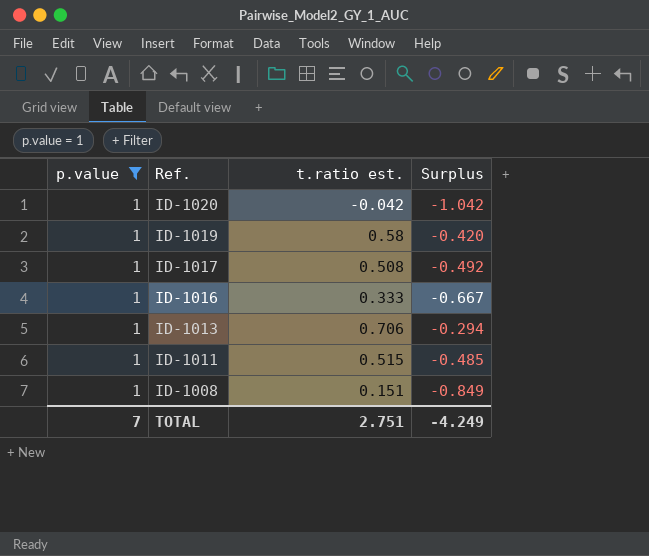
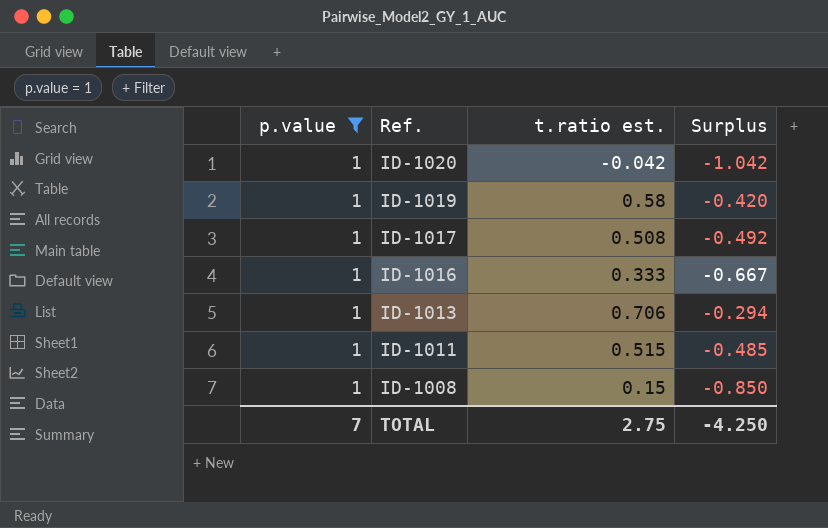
ID-1008 | t.ratio est.: 0.151 -> 0.15
ID-1008 | Surplus: -0.849 -> -0.850
TOTAL | t.ratio est.: 2.751 -> 2.75
TOTAL | Surplus: -4.249 -> -4.250

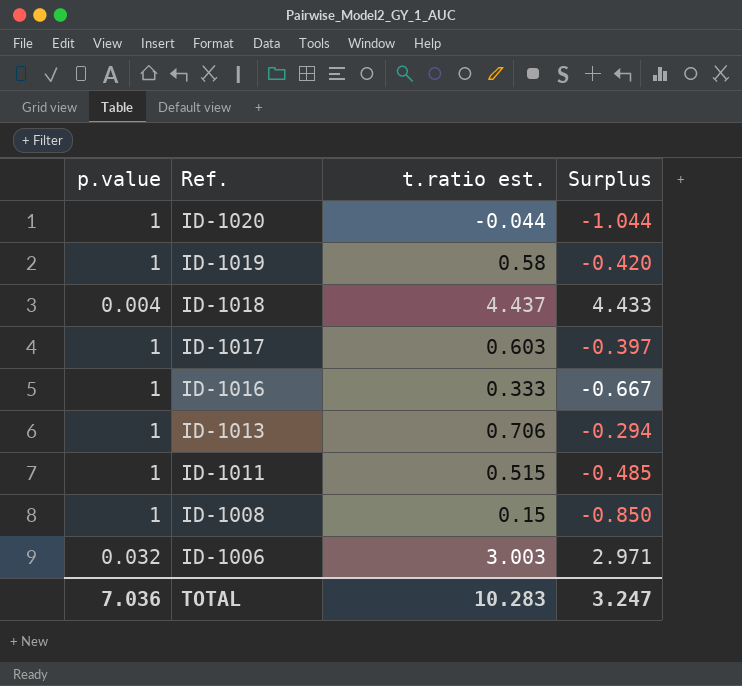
filter: p.value = 1 -> none
ID-1020 | t.ratio est.: -0.042 -> -0.044
ID-1020 | Surplus: -1.042 -> -1.044
ID-1017 | t.ratio est.: 0.508 -> 0.603
ID-1017 | Surplus: -0.492 -> -0.397
TOTAL | p.value: 7 -> 7.036
TOTAL | t.ratio est.: 2.75 -> 10.283
TOTAL | Surplus: -4.250 -> 3.247

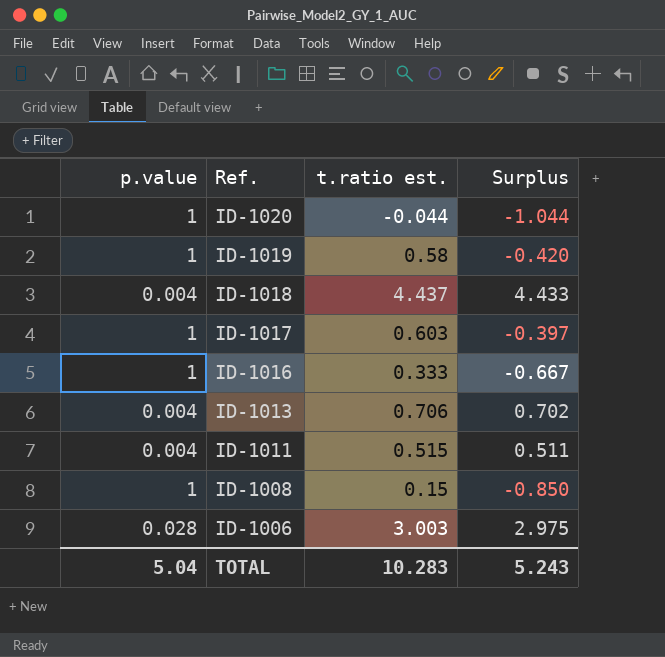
ID-1013 | p.value: 1 -> 0.004
ID-1013 | Surplus: -0.294 -> 0.702
ID-1011 | p.value: 1 -> 0.004
ID-1011 | Surplus: -0.485 -> 0.511
ID-1006 | p.value: 0.032 -> 0.028
ID-1006 | Surplus: 2.971 -> 2.975
TOTAL | p.value: 7.036 -> 5.04
TOTAL | Surplus: 3.247 -> 5.243

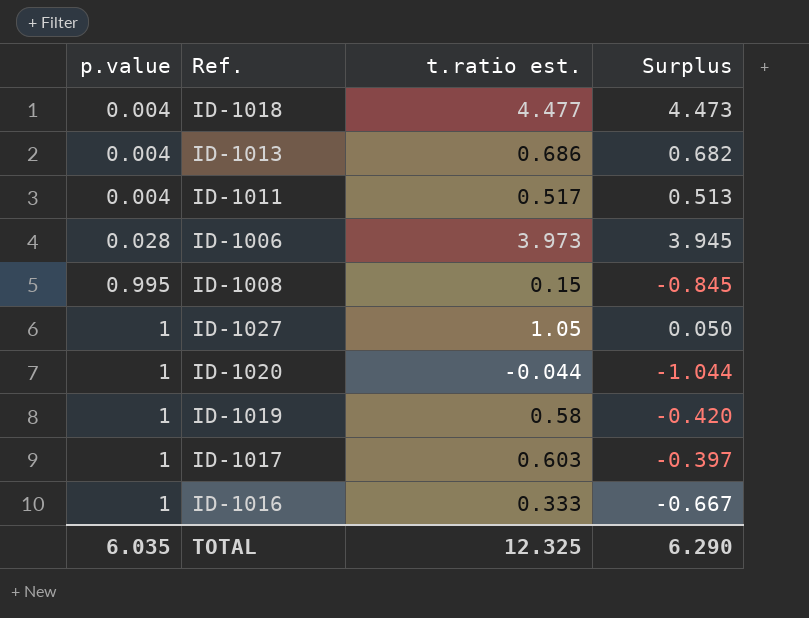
row order: Ref. descending -> p.value ascending
ID-1018 | t.ratio est.: 4.437 -> 4.477
ID-1018 | Surplus: 4.433 -> 4.473
ID-1013 | t.ratio est.: 0.706 -> 0.686
ID-1013 | Surplus: 0.702 -> 0.682
ID-1011 | t.ratio est.: 0.515 -> 0.517
ID-1011 | Surplus: 0.511 -> 0.513
ID-1006 | t.ratio est.: 3.003 -> 3.973
ID-1006 | Surplus: 2.975 -> 3.945
ID-1008 | p.value: 1 -> 0.995
ID-1008 | Surplus: -0.850 -> -0.845
row ID-1027: none -> 1 | 1.05 | 0.050
TOTAL | p.value: 5.04 -> 6.035
TOTAL | t.ratio est.: 10.283 -> 12.325
TOTAL | Surplus: 5.243 -> 6.290

